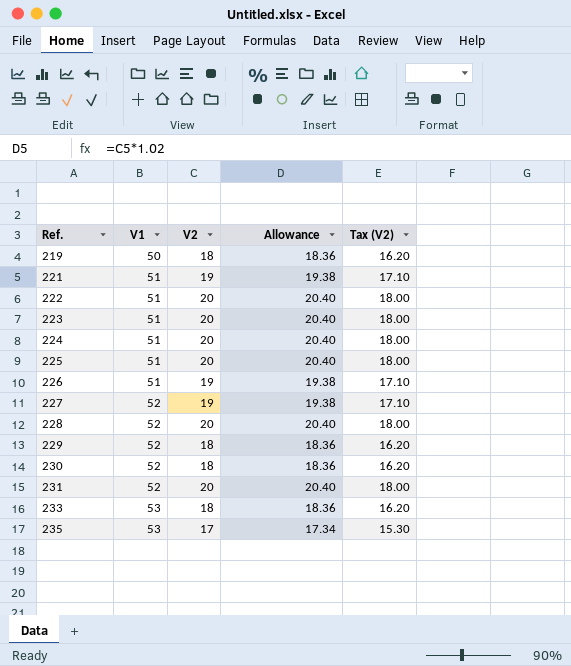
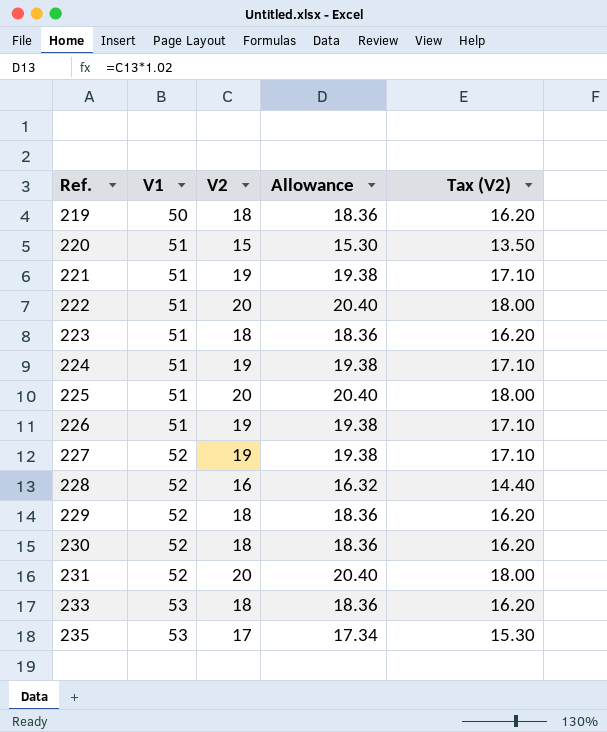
row 220: none -> 51 | 15 | 15.30 | 13.50
223 | V2: 20 -> 18
223 | Allowance: 20.40 -> 18.36
223 | Tax (V2): 18.00 -> 16.20
224 | V2: 20 -> 19
224 | Allowance: 20.40 -> 19.38
224 | Tax (V2): 18.00 -> 17.10
228 | V2: 20 -> 16
228 | Allowance: 20.40 -> 16.32
228 | Tax (V2): 18.00 -> 14.40

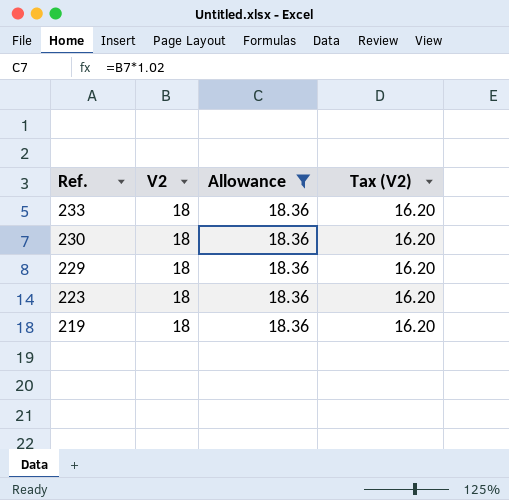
filter: none -> Allowance = 18.36
row order: Ref. ascending -> Ref. descending
column V1 | position: 2 -> none

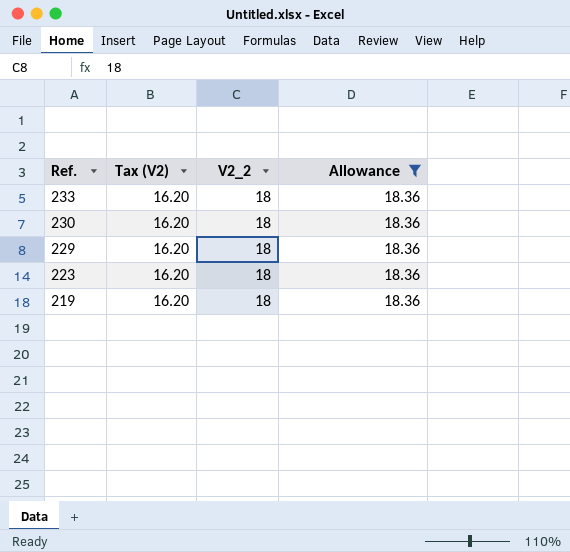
column Tax (V2) | position: 4 -> 2
column name: V2 -> V2_2

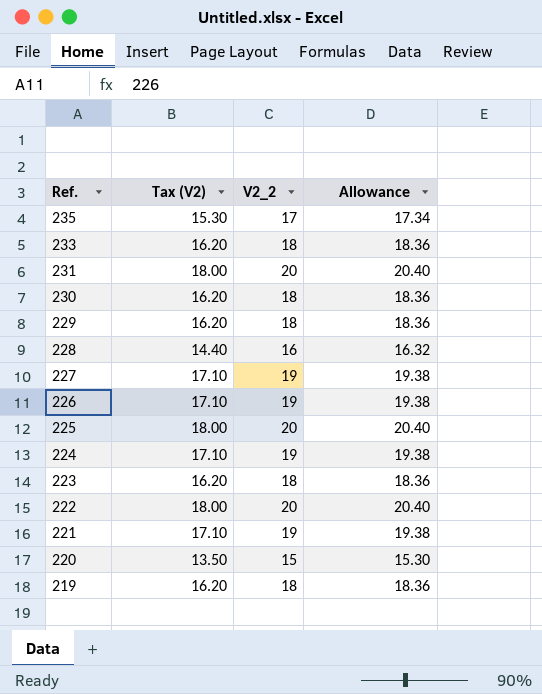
filter: Allowance = 18.36 -> none

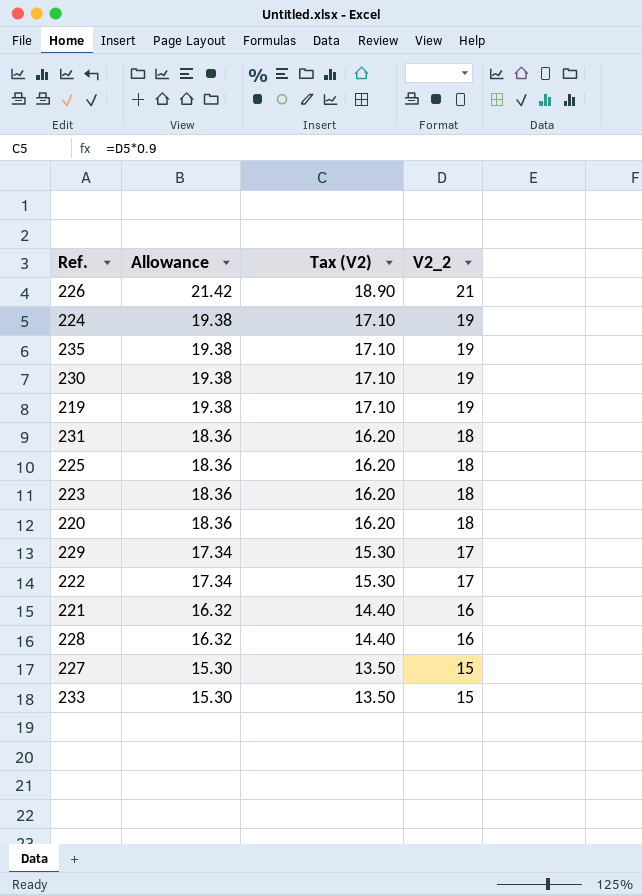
row order: Ref. descending -> Allowance descending
column Allowance | position: 4 -> 2
226 | Allowance: 19.38 -> 21.42
226 | Tax (V2): 17.10 -> 18.90
226 | V2_2: 19 -> 21
235 | Allowance: 17.34 -> 19.38
235 | Tax (V2): 15.30 -> 17.10
235 | V2_2: 17 -> 19
230 | Allowance: 18.36 -> 19.38
230 | Tax (V2): 16.20 -> 17.10
230 | V2_2: 18 -> 19
219 | Allowance: 18.36 -> 19.38
219 | Tax (V2): 16.20 -> 17.10
219 | V2_2: 18 -> 19
231 | Allowance: 20.40 -> 18.36
231 | Tax (V2): 18.00 -> 16.20
231 | V2_2: 20 -> 18
225 | Allowance: 20.40 -> 18.36
225 | Tax (V2): 18.00 -> 16.20
225 | V2_2: 20 -> 18
220 | Allowance: 15.30 -> 18.36
220 | Tax (V2): 13.50 -> 16.20
220 | V2_2: 15 -> 18
229 | Allowance: 18.36 -> 17.34
229 | Tax (V2): 16.20 -> 15.30
229 | V2_2: 18 -> 17
222 | Allowance: 20.40 -> 17.34
222 | Tax (V2): 18.00 -> 15.30
222 | V2_2: 20 -> 17
221 | Allowance: 19.38 -> 16.32
221 | Tax (V2): 17.10 -> 14.40
221 | V2_2: 19 -> 16
227 | Allowance: 19.38 -> 15.30
227 | Tax (V2): 17.10 -> 13.50
227 | V2_2: 19 -> 15
233 | Allowance: 18.36 -> 15.30
233 | Tax (V2): 16.20 -> 13.50
233 | V2_2: 18 -> 15

